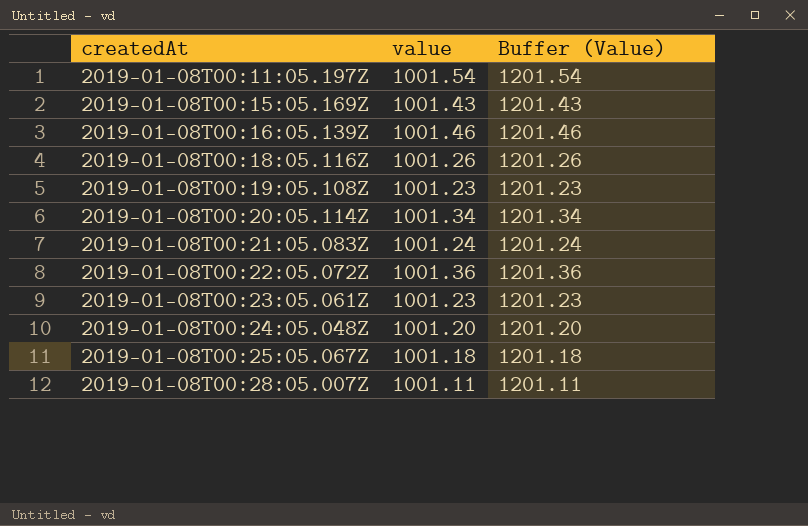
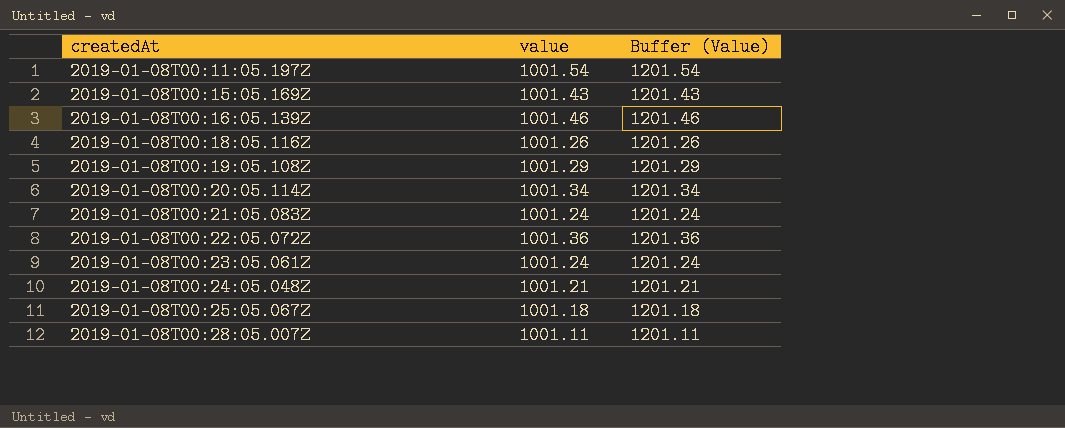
2019-01-08T00:19:05.108Z | value: 1001.23 -> 1001.29
2019-01-08T00:19:05.108Z | Buffer (Value): 1201.23 -> 1201.29
2019-01-08T00:23:05.061Z | value: 1001.23 -> 1001.24
2019-01-08T00:23:05.061Z | Buffer (Value): 1201.23 -> 1201.24
2019-01-08T00:24:05.048Z | value: 1001.20 -> 1001.21
2019-01-08T00:24:05.048Z | Buffer (Value): 1201.20 -> 1201.21

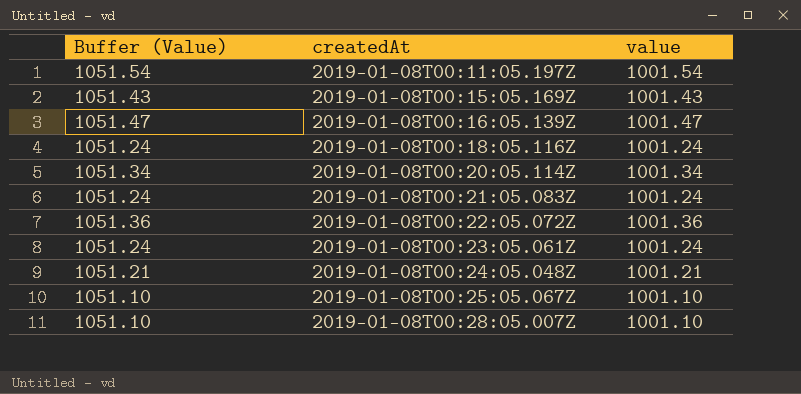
column Buffer (Value) | formula: [value] + 200 -> [value] + 50
column Buffer (Value) | position: 3 -> 1
row 2019-01-08T00:19:05.108Z: 1001.29 | 1201.29 -> none
2019-01-08T00:16:05.139Z | value: 1001.46 -> 1001.47
2019-01-08T00:18:05.116Z | value: 1001.26 -> 1001.24
2019-01-08T00:25:05.067Z | value: 1001.18 -> 1001.10
2019-01-08T00:28:05.007Z | value: 1001.11 -> 1001.10

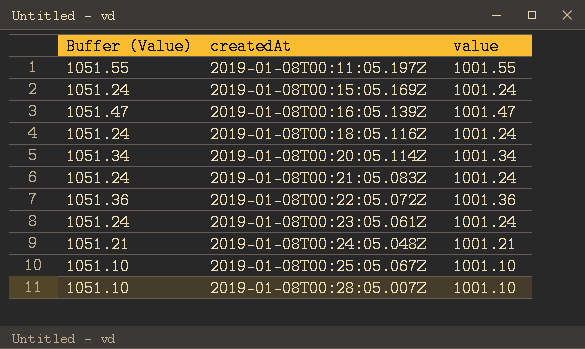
2019-01-08T00:11:05.197Z | Buffer (Value): 1051.54 -> 1051.55
2019-01-08T00:11:05.197Z | value: 1001.54 -> 1001.55
2019-01-08T00:15:05.169Z | Buffer (Value): 1051.43 -> 1051.24
2019-01-08T00:15:05.169Z | value: 1001.43 -> 1001.24

